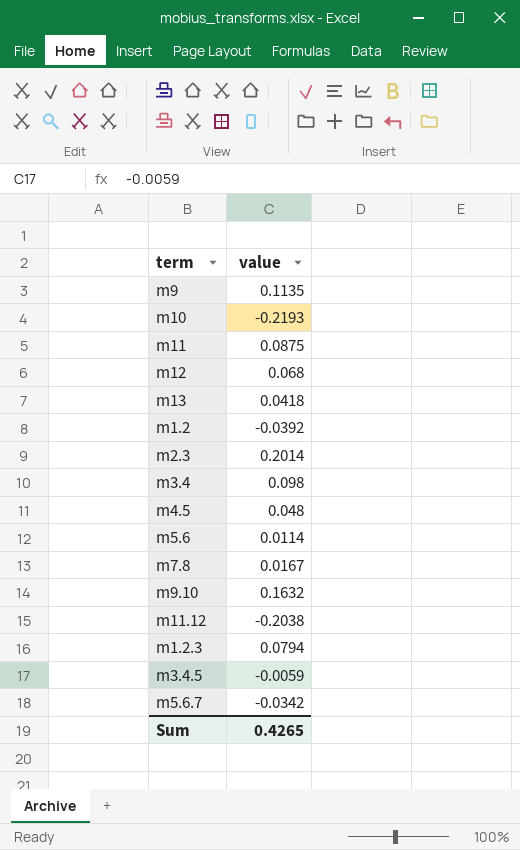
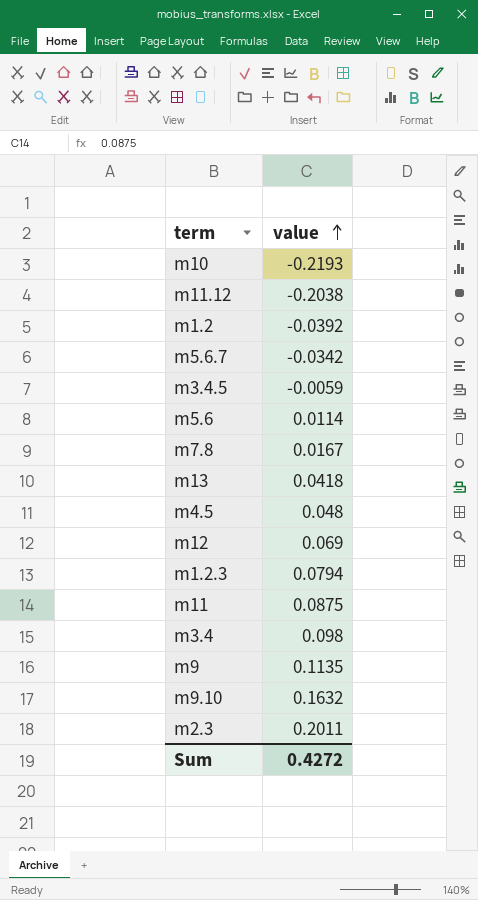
row order: none -> value ascending
m12 | value: 0.068 -> 0.069
m2.3 | value: 0.2014 -> 0.2011
Sum | value: 0.4265 -> 0.4272

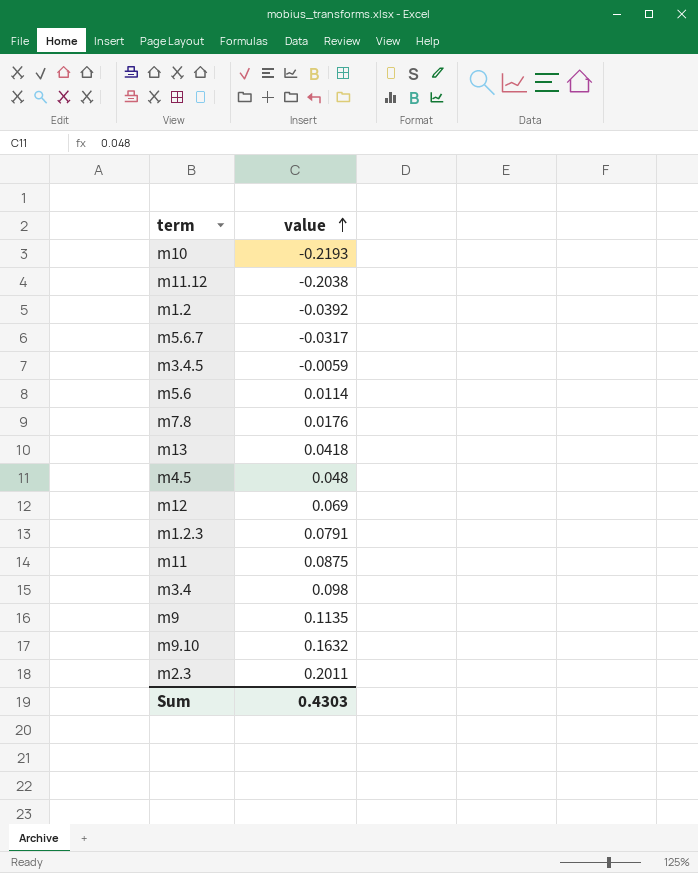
m5.6.7 | value: -0.0342 -> -0.0317
m7.8 | value: 0.0167 -> 0.0176
m1.2.3 | value: 0.0794 -> 0.0791
Sum | value: 0.4272 -> 0.4303

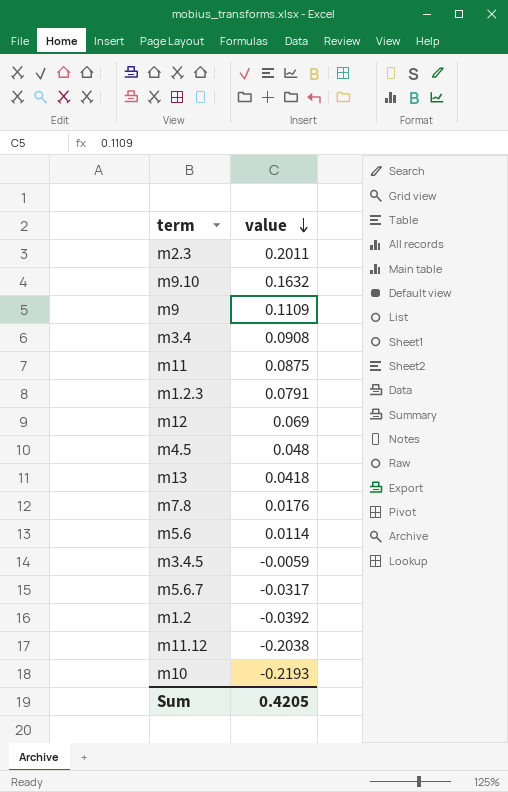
row order: value ascending -> value descending
m9 | value: 0.1135 -> 0.1109
m3.4 | value: 0.098 -> 0.0908
Sum | value: 0.4303 -> 0.4205

